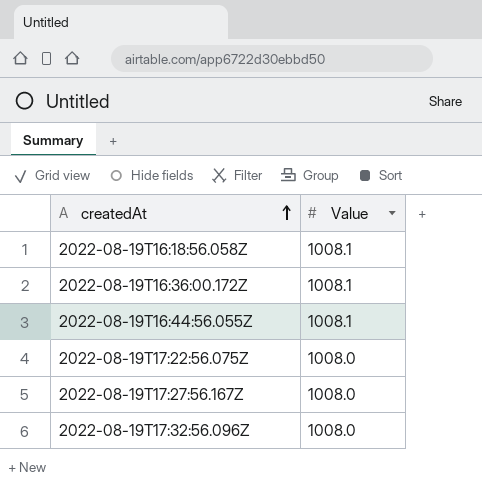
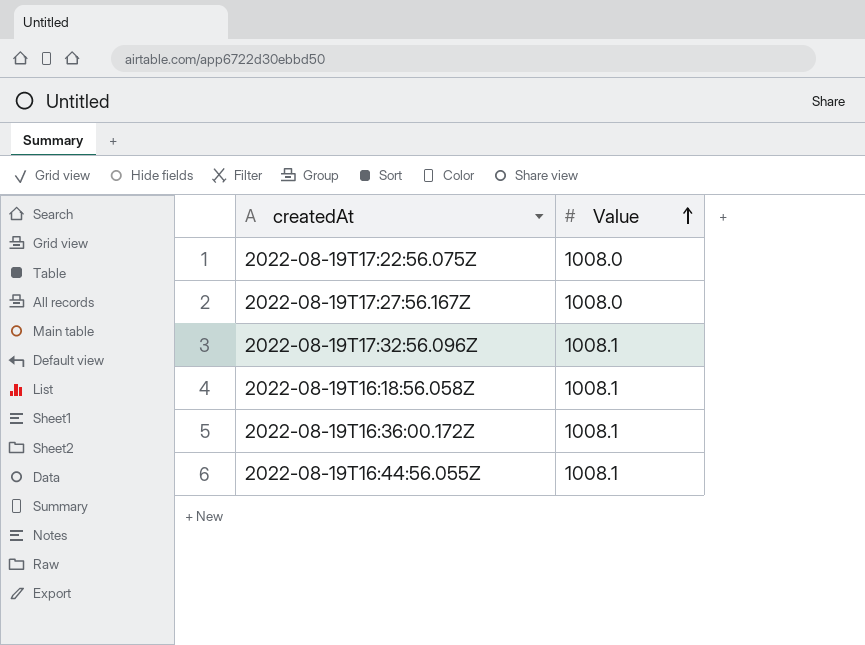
row order: createdAt ascending -> Value ascending
2022-08-19T17:32:56.096Z | Value: 1008.0 -> 1008.1

